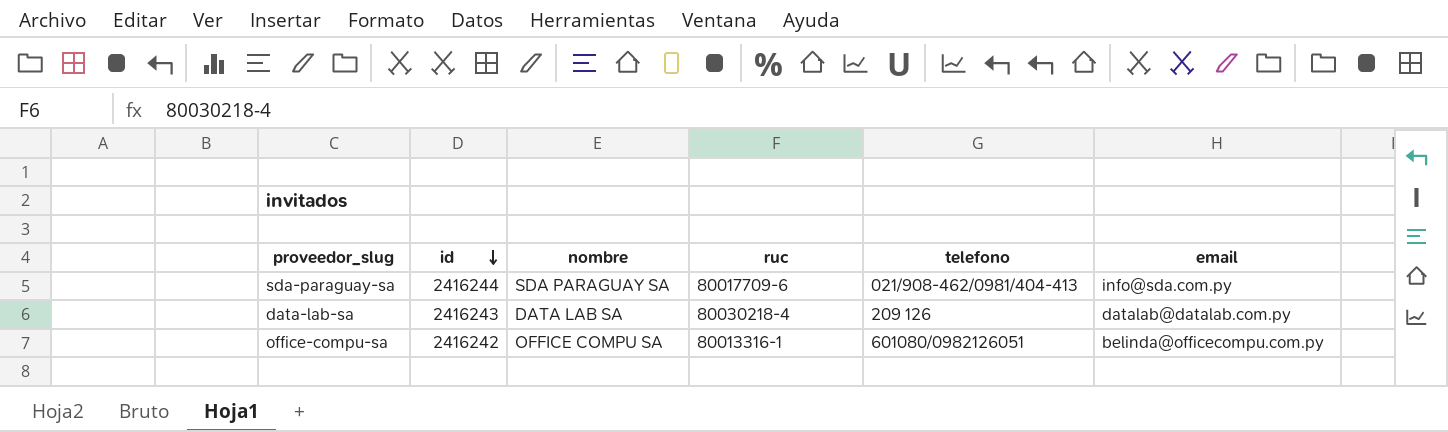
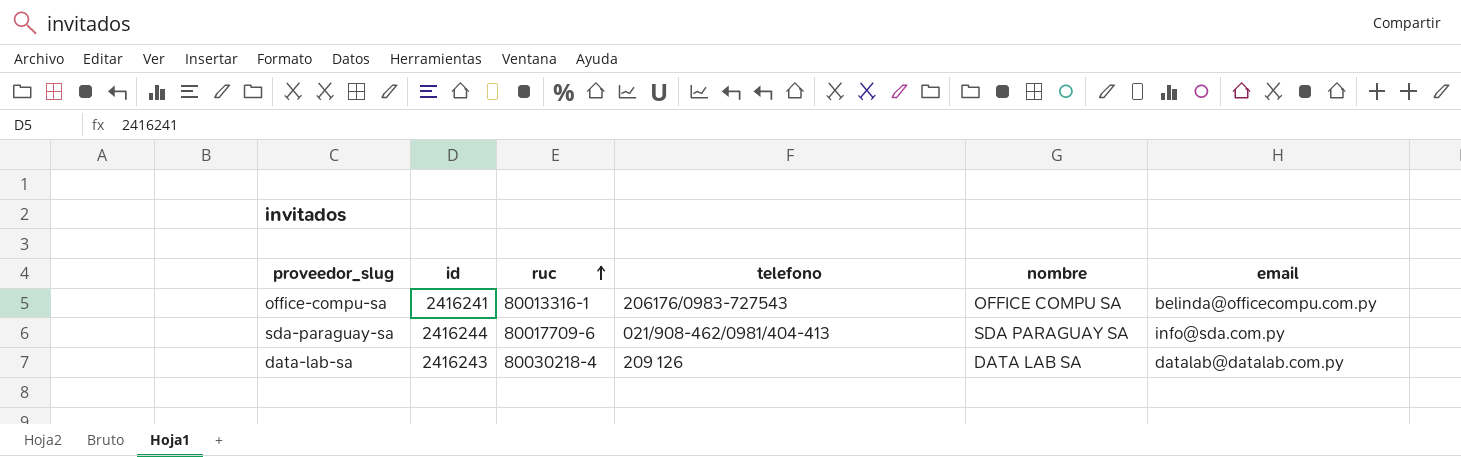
row order: id descending -> ruc ascending
column nombre | position: 3 -> 5
office-compu-sa | id: 2416242 -> 2416241
office-compu-sa | telefono: 601080/0982126051 -> 206176/0983-727543

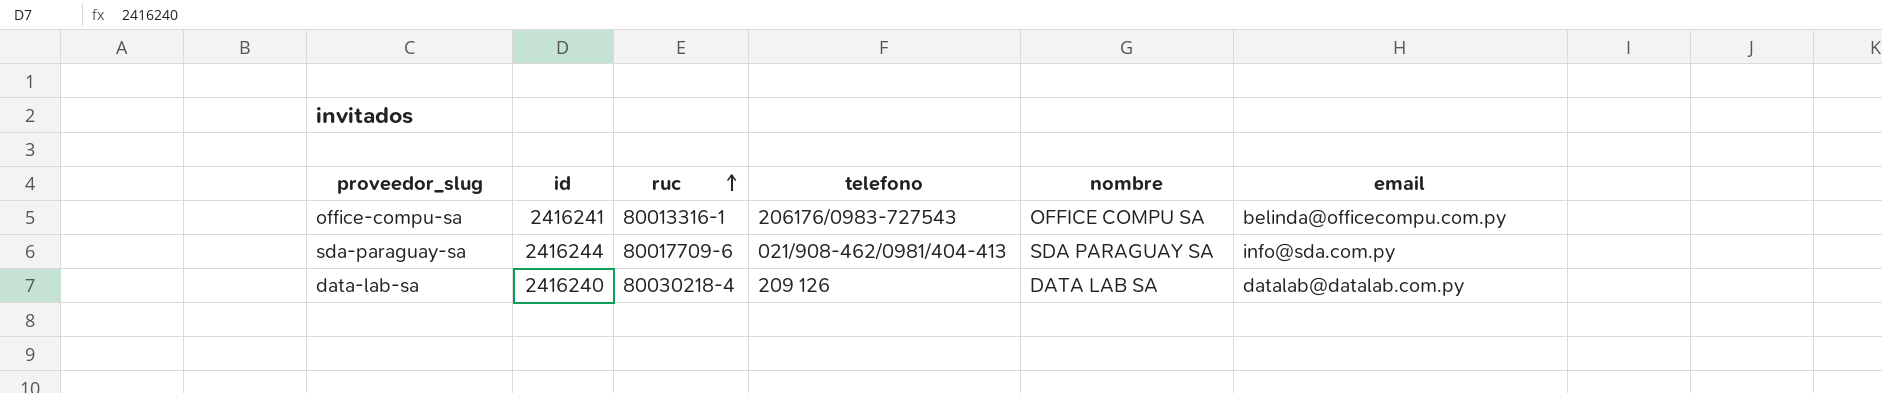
data-lab-sa | id: 2416243 -> 2416240

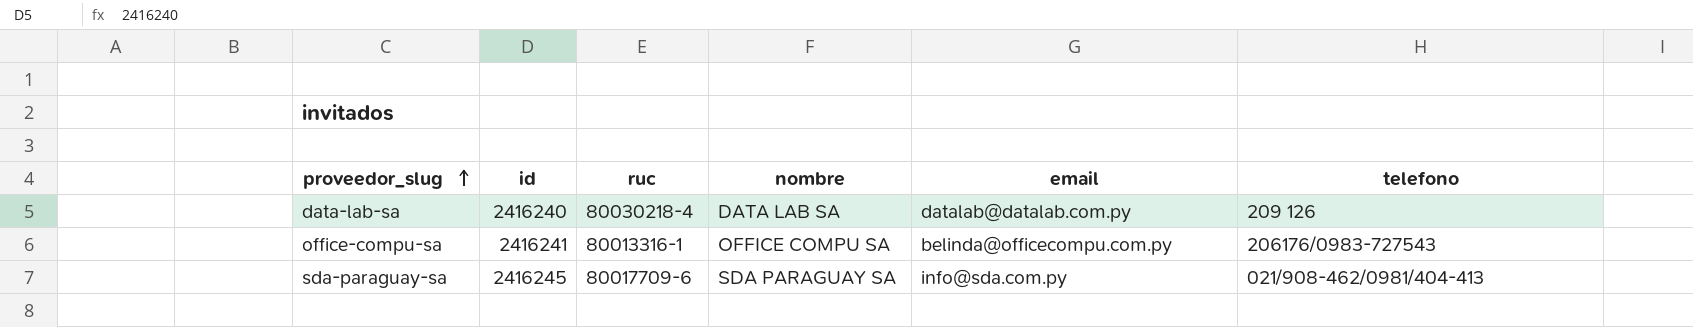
row order: ruc ascending -> proveedor_slug ascending
column telefono | position: 4 -> 6
sda-paraguay-sa | id: 2416244 -> 2416245

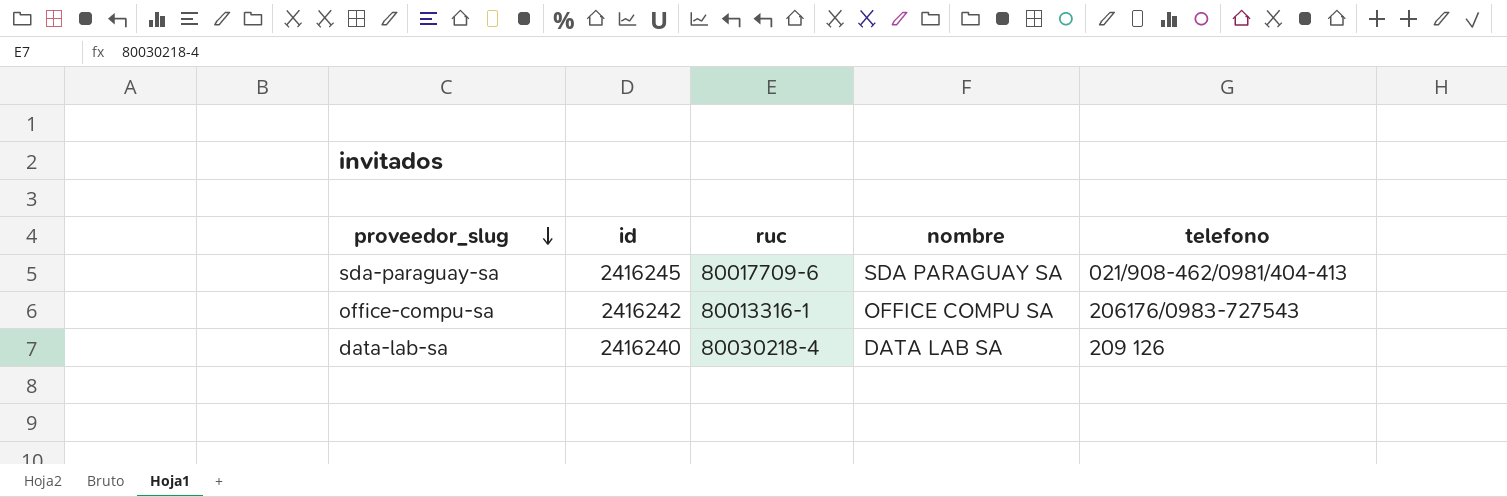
row order: proveedor_slug ascending -> proveedor_slug descending
column email | position: 5 -> none
office-compu-sa | id: 2416241 -> 2416242

